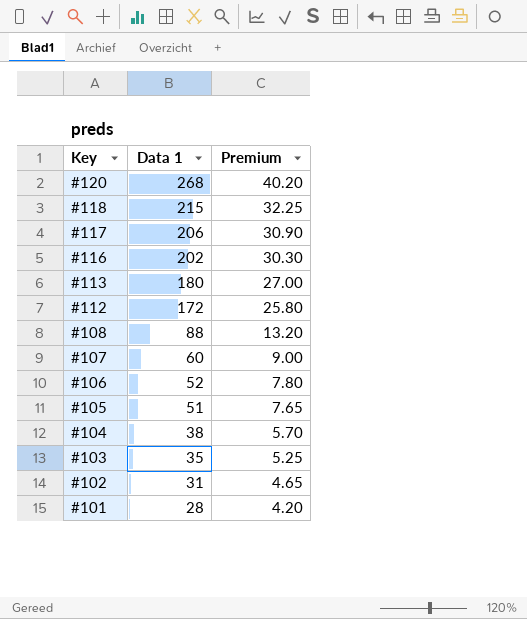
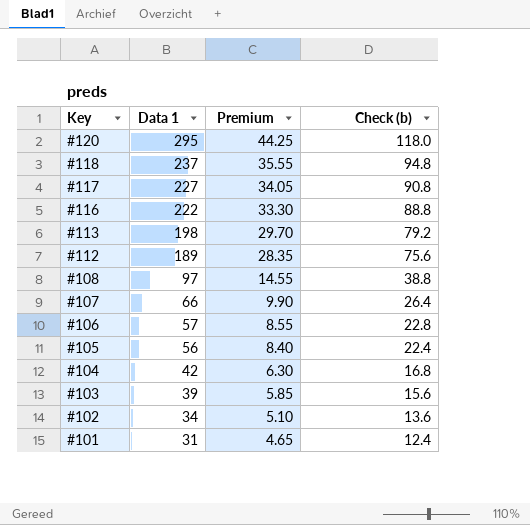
column Check (b) | formula: none -> [Data 1] * 0.4
#120 | Data 1: 268 -> 295
#120 | Premium: 40.20 -> 44.25
#118 | Data 1: 215 -> 237
#118 | Premium: 32.25 -> 35.55
#117 | Data 1: 206 -> 227
#117 | Premium: 30.90 -> 34.05
#116 | Data 1: 202 -> 222
#116 | Premium: 30.30 -> 33.30
#113 | Data 1: 180 -> 198
#113 | Premium: 27.00 -> 29.70
#112 | Data 1: 172 -> 189
#112 | Premium: 25.80 -> 28.35
#108 | Data 1: 88 -> 97
#108 | Premium: 13.20 -> 14.55
#107 | Data 1: 60 -> 66
#107 | Premium: 9.00 -> 9.90
#106 | Data 1: 52 -> 57
#106 | Premium: 7.80 -> 8.55
#105 | Data 1: 51 -> 56
#105 | Premium: 7.65 -> 8.40
#104 | Data 1: 38 -> 42
#104 | Premium: 5.70 -> 6.30
#103 | Data 1: 35 -> 39
#103 | Premium: 5.25 -> 5.85
#102 | Data 1: 31 -> 34
#102 | Premium: 4.65 -> 5.10
#101 | Data 1: 28 -> 31
#101 | Premium: 4.20 -> 4.65

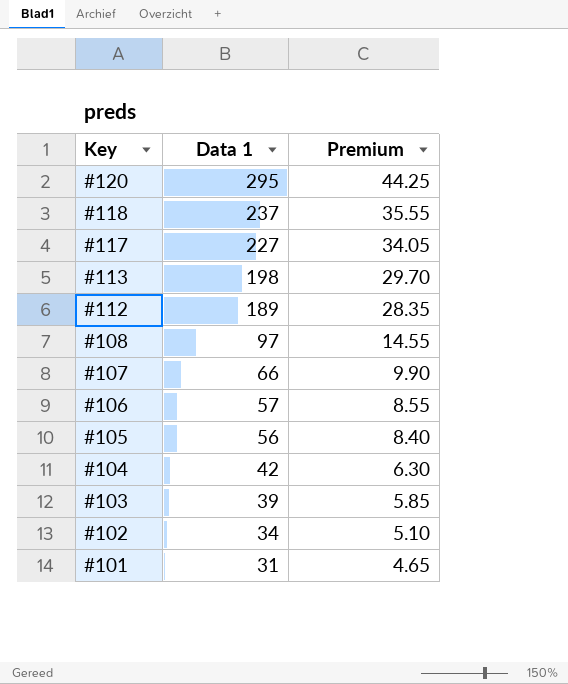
column Check (b) | formula: [Data 1] * 0.4 -> none
row #116: 222 | 33.30 | 88.8 -> none

